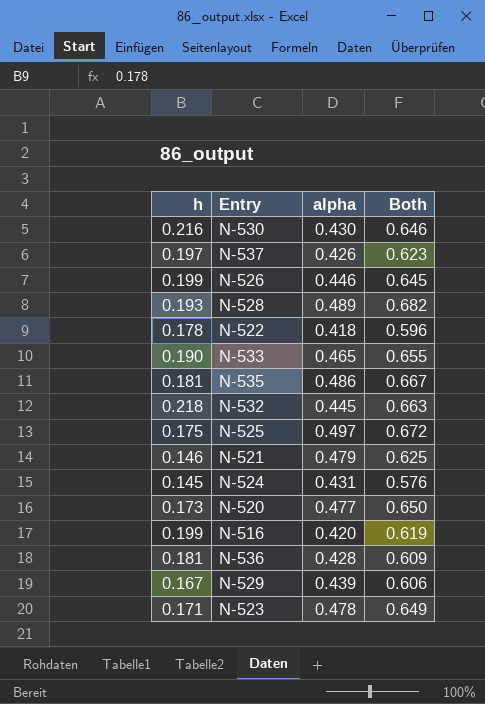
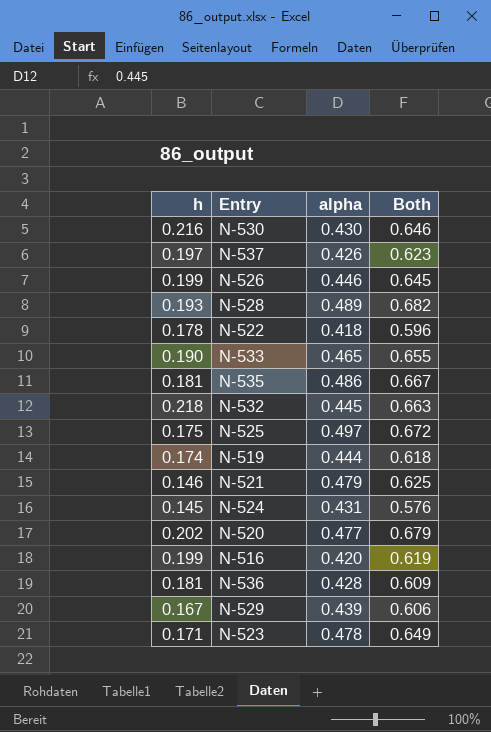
row N-519: none -> 0.174 | 0.444 | 0.618
N-520 | h: 0.173 -> 0.202
N-520 | Both: 0.650 -> 0.679

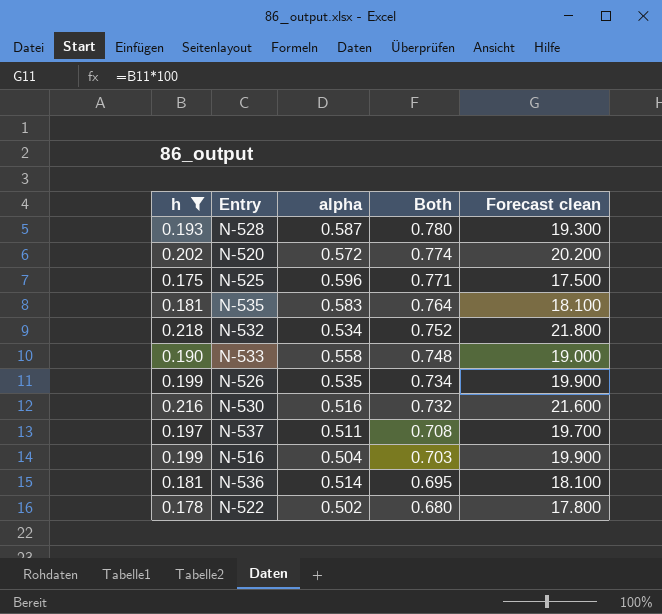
filter: none -> h >= 0.175
row order: none -> Both descending
column Forecast clean | formula: none -> [h] * 100
N-528 | alpha: 0.489 -> 0.587
N-528 | Both: 0.682 -> 0.780
N-520 | alpha: 0.477 -> 0.572
N-520 | Both: 0.679 -> 0.774
N-525 | alpha: 0.497 -> 0.596
N-525 | Both: 0.672 -> 0.771
N-535 | alpha: 0.486 -> 0.583
N-535 | Both: 0.667 -> 0.764
N-532 | alpha: 0.445 -> 0.534
N-532 | Both: 0.663 -> 0.752
N-533 | alpha: 0.465 -> 0.558
N-533 | Both: 0.655 -> 0.748
N-526 | alpha: 0.446 -> 0.535
N-526 | Both: 0.645 -> 0.734
N-530 | alpha: 0.430 -> 0.516
N-530 | Both: 0.646 -> 0.732
N-537 | alpha: 0.426 -> 0.511
N-537 | Both: 0.623 -> 0.708
N-516 | alpha: 0.420 -> 0.504
N-516 | Both: 0.619 -> 0.703
N-536 | alpha: 0.428 -> 0.514
N-536 | Both: 0.609 -> 0.695
N-522 | alpha: 0.418 -> 0.502
N-522 | Both: 0.596 -> 0.680

